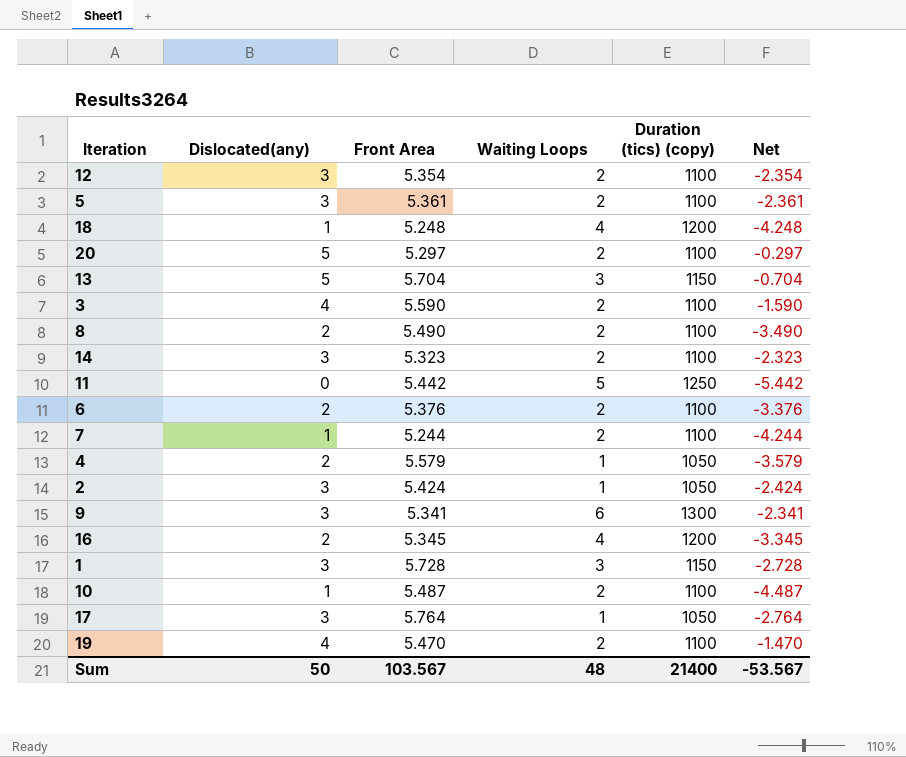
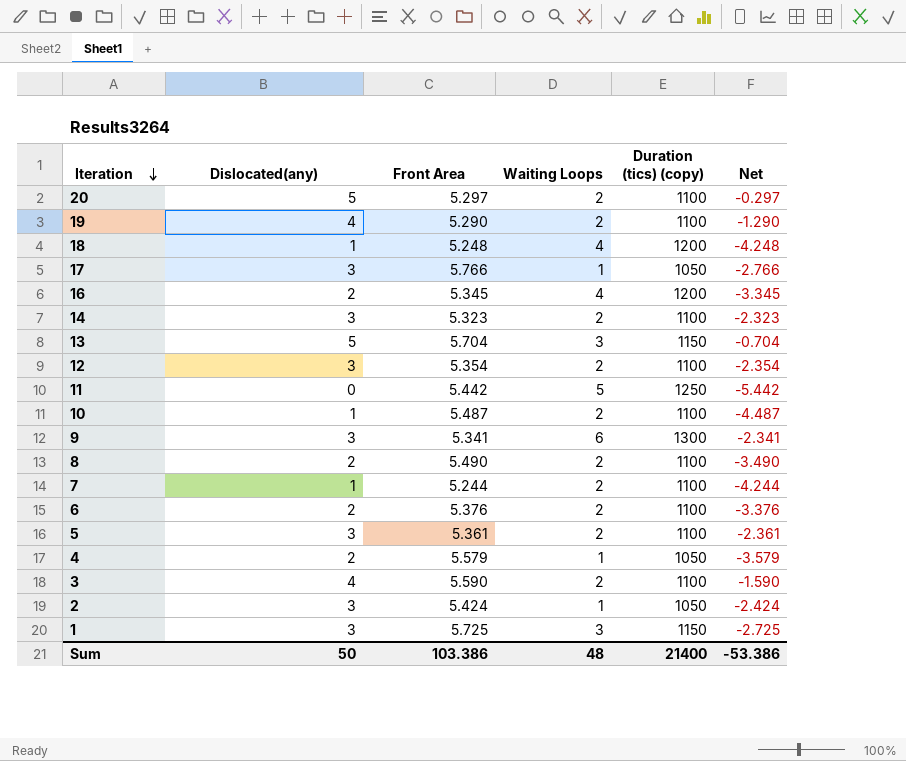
row order: none -> Iteration descending
19 | Front Area: 5.470 -> 5.290
19 | Net: -1.470 -> -1.290
17 | Front Area: 5.764 -> 5.766
17 | Net: -2.764 -> -2.766
1 | Front Area: 5.728 -> 5.725
1 | Net: -2.728 -> -2.725
Sum | Front Area: 103.567 -> 103.386
Sum | Net: -53.567 -> -53.386

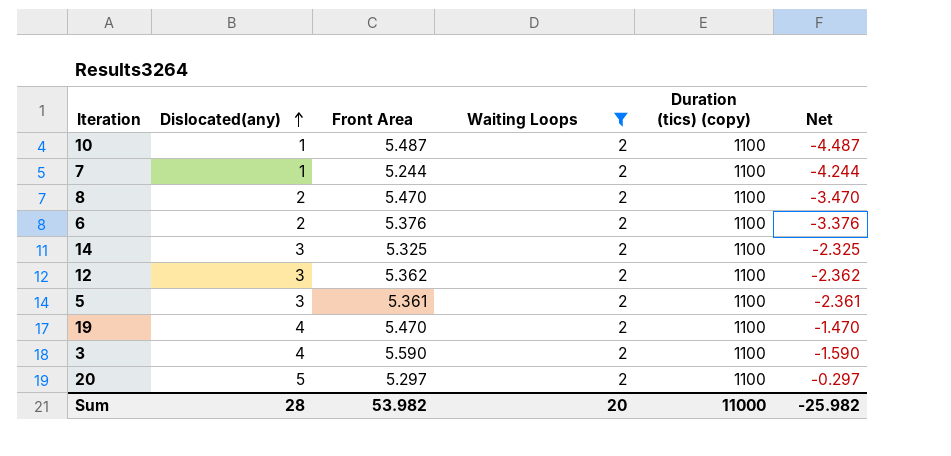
filter: none -> Waiting Loops = 2
row order: Iteration descending -> Dislocated(any) ascending
8 | Front Area: 5.490 -> 5.470
8 | Net: -3.490 -> -3.470
14 | Front Area: 5.323 -> 5.325
14 | Net: -2.323 -> -2.325
12 | Front Area: 5.354 -> 5.362
12 | Net: -2.354 -> -2.362
19 | Front Area: 5.290 -> 5.470
19 | Net: -1.290 -> -1.470
Sum | Dislocated(any): 50 -> 28
Sum | Front Area: 103.386 -> 53.982
Sum | Waiting Loops: 48 -> 20
Sum | Duration (tics) (copy): 21400 -> 11000
Sum | Net: -53.386 -> -25.982

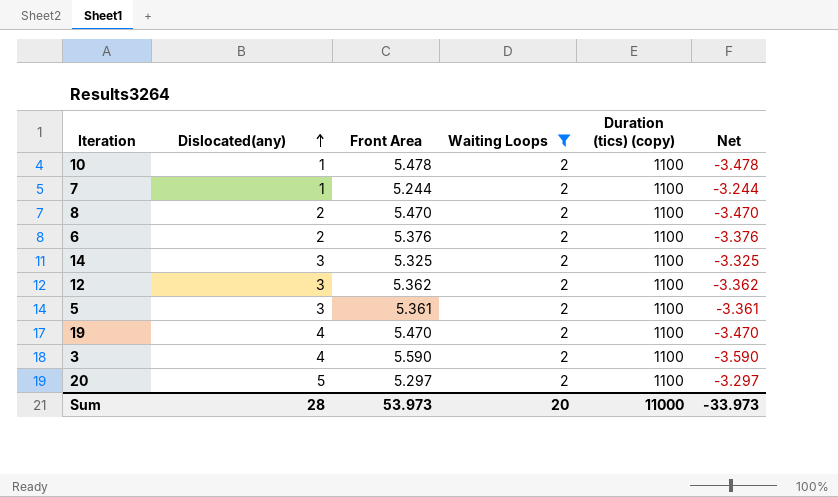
column Net | formula: [Dislocated(any)] - [Front Area] -> [Waiting Loops] - [Front Area]
10 | Front Area: 5.487 -> 5.478
Sum | Front Area: 53.982 -> 53.973
Sum | Net: -25.982 -> -33.973

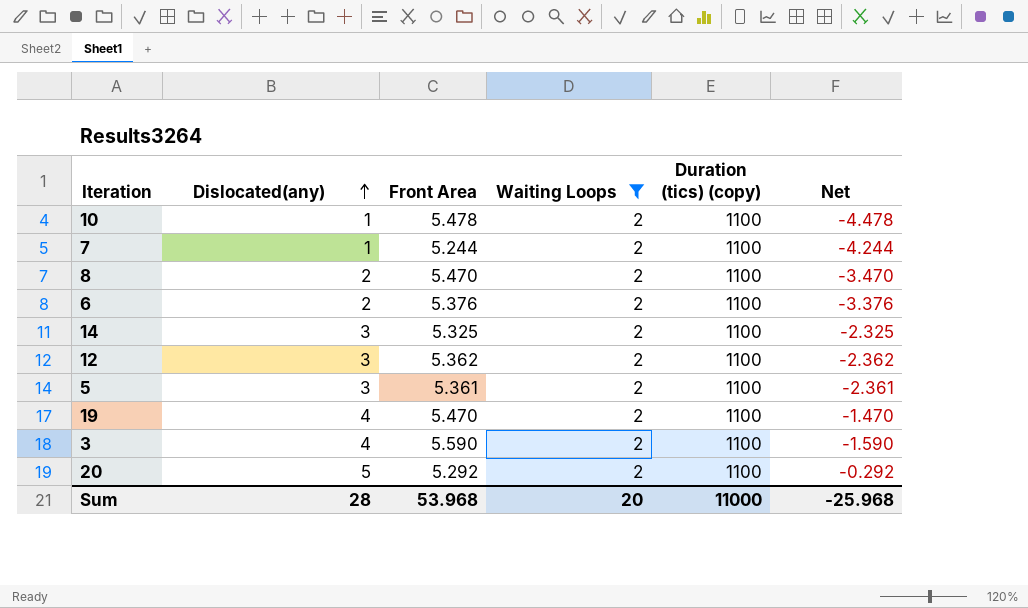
column Net | formula: [Waiting Loops] - [Front Area] -> [Dislocated(any)] - [Front Area]
20 | Front Area: 5.297 -> 5.292
Sum | Front Area: 53.973 -> 53.968
Sum | Net: -33.973 -> -25.968

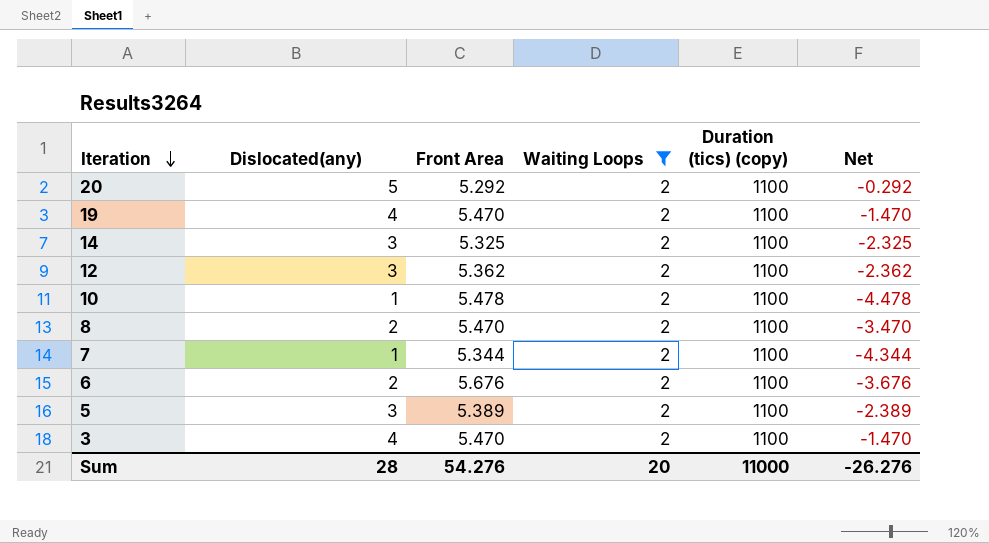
row order: Dislocated(any) ascending -> Iteration descending
7 | Front Area: 5.244 -> 5.344
7 | Net: -4.244 -> -4.344
6 | Front Area: 5.376 -> 5.676
6 | Net: -3.376 -> -3.676
5 | Front Area: 5.361 -> 5.389
5 | Net: -2.361 -> -2.389
3 | Front Area: 5.590 -> 5.470
3 | Net: -1.590 -> -1.470
Sum | Front Area: 53.968 -> 54.276
Sum | Net: -25.968 -> -26.276

